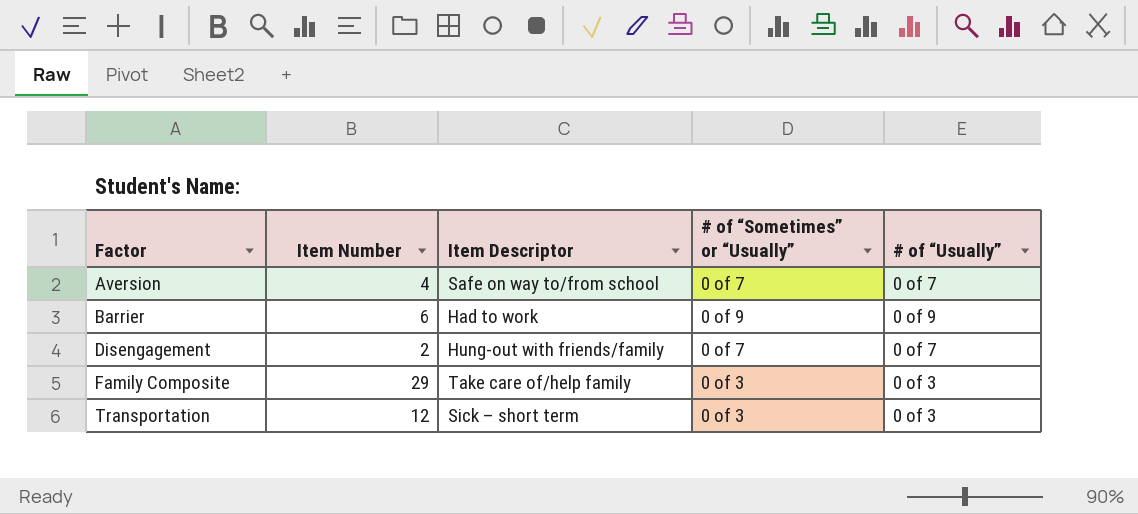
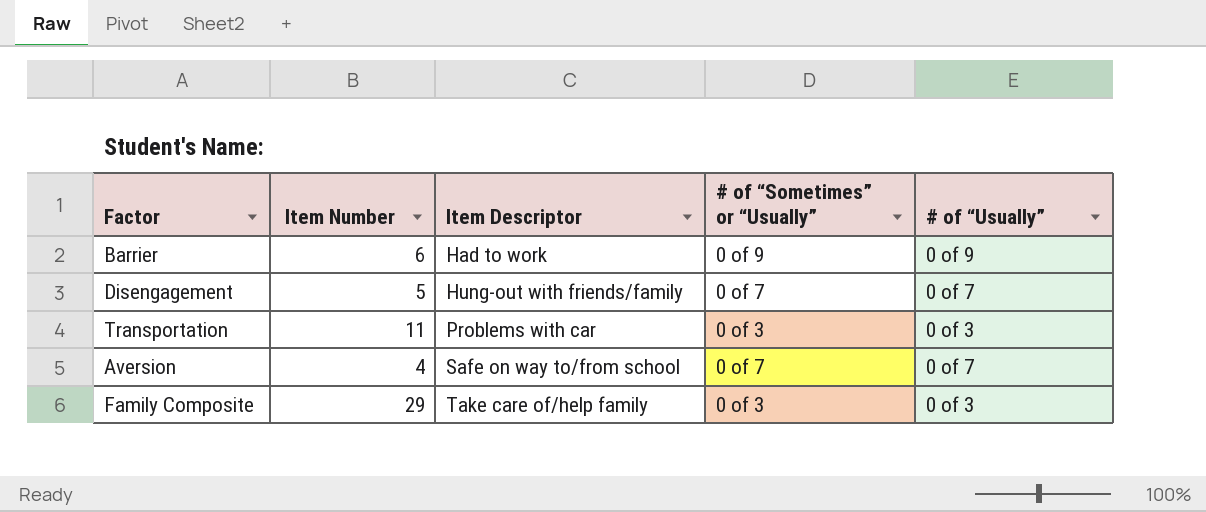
row order: Factor ascending -> Item Descriptor ascending
Disengagement | Item Number: 2 -> 5
Transportation | Item Number: 12 -> 11
Transportation | Item Descriptor: Sick – short term -> Problems with car

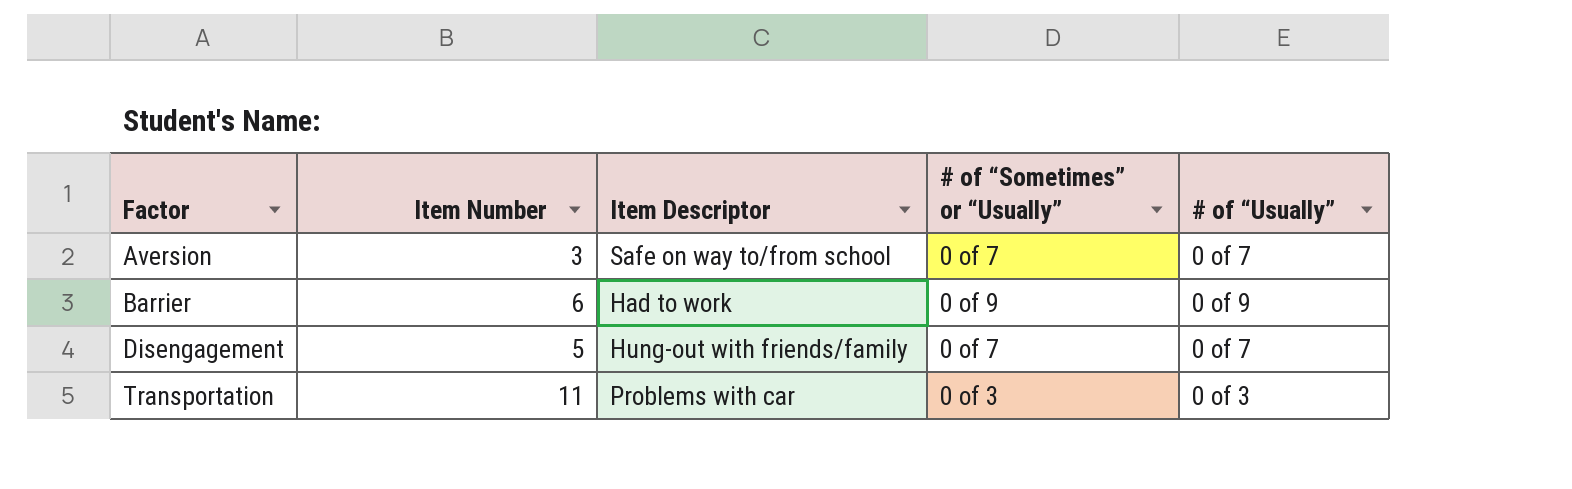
row order: Item Descriptor ascending -> Factor ascending
row Family Composite: 29 | Take care of/help family | 0 of 3 | 0 of 3 -> none
Aversion | Item Number: 4 -> 3

